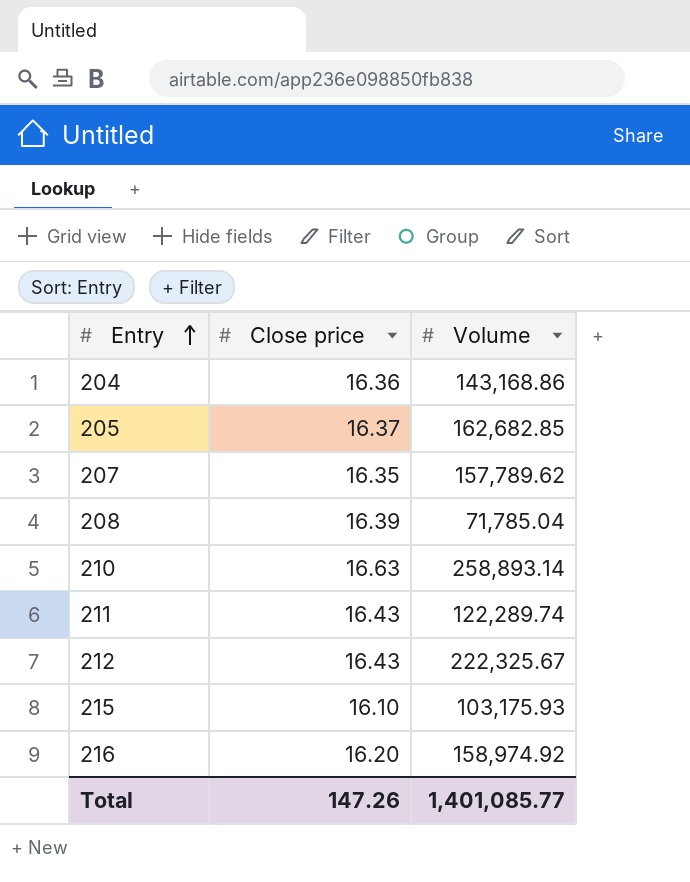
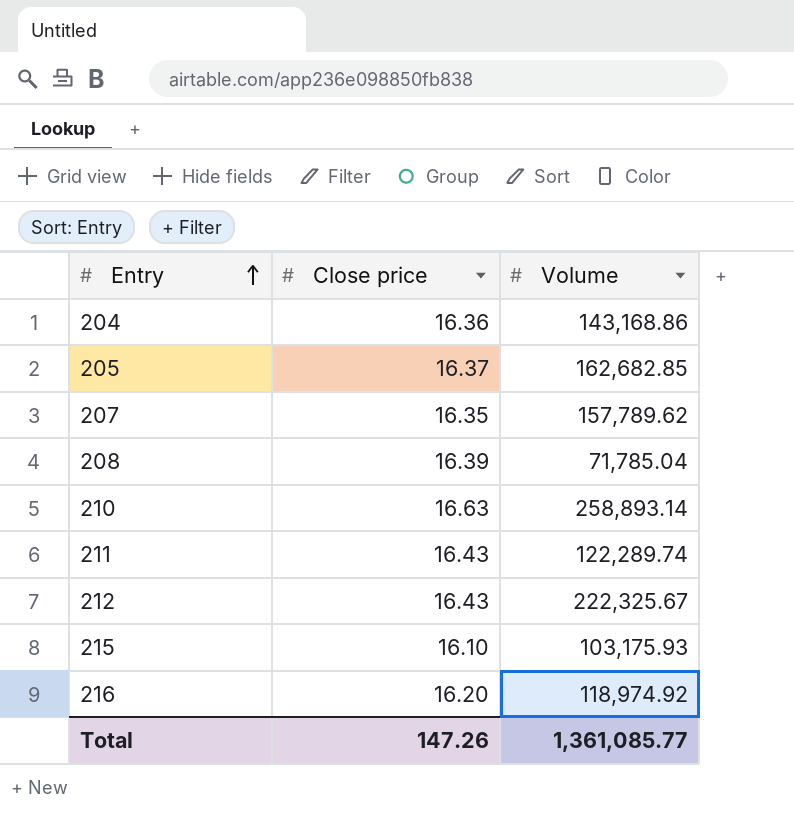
216 | Volume: 158,974.92 -> 118,974.92
Total | Volume: 1,401,085.77 -> 1,361,085.77

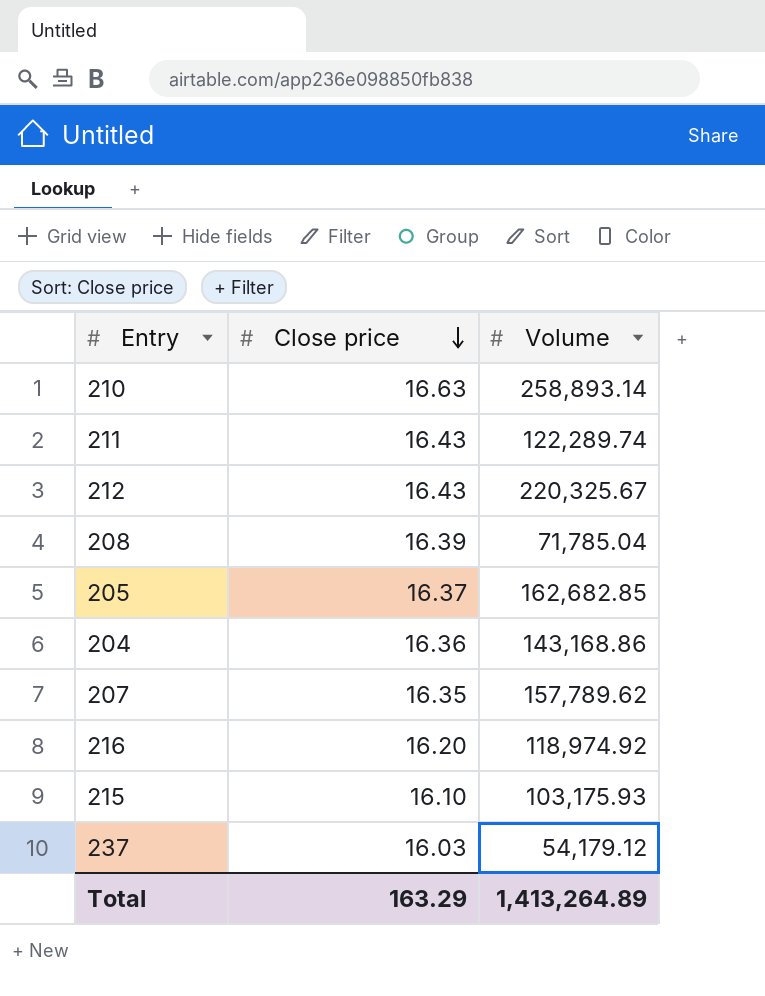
row order: Entry ascending -> Close price descending
212 | Volume: 222,325.67 -> 220,325.67
row 237: none -> 16.03 | 54,179.12
Total | Close price: 147.26 -> 163.29
Total | Volume: 1,361,085.77 -> 1,413,264.89

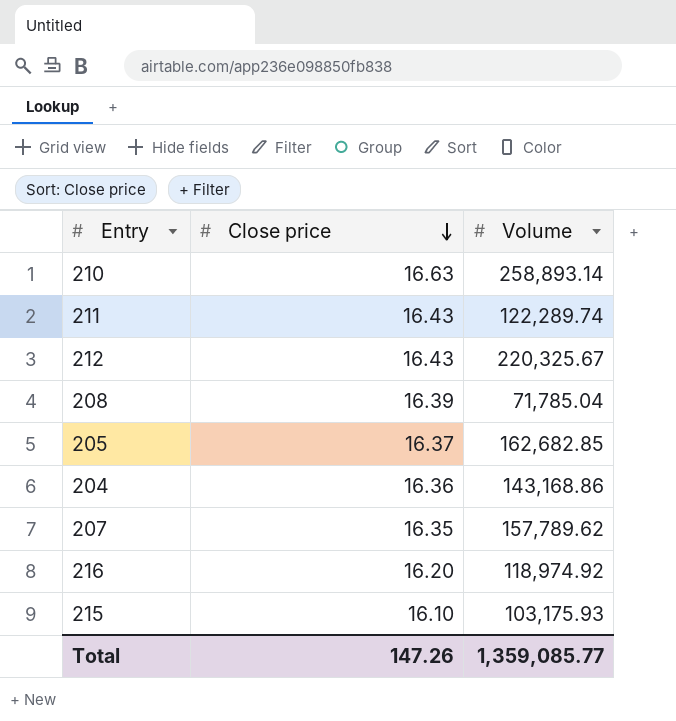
row 237: 16.03 | 54,179.12 -> none
Total | Close price: 163.29 -> 147.26
Total | Volume: 1,413,264.89 -> 1,359,085.77

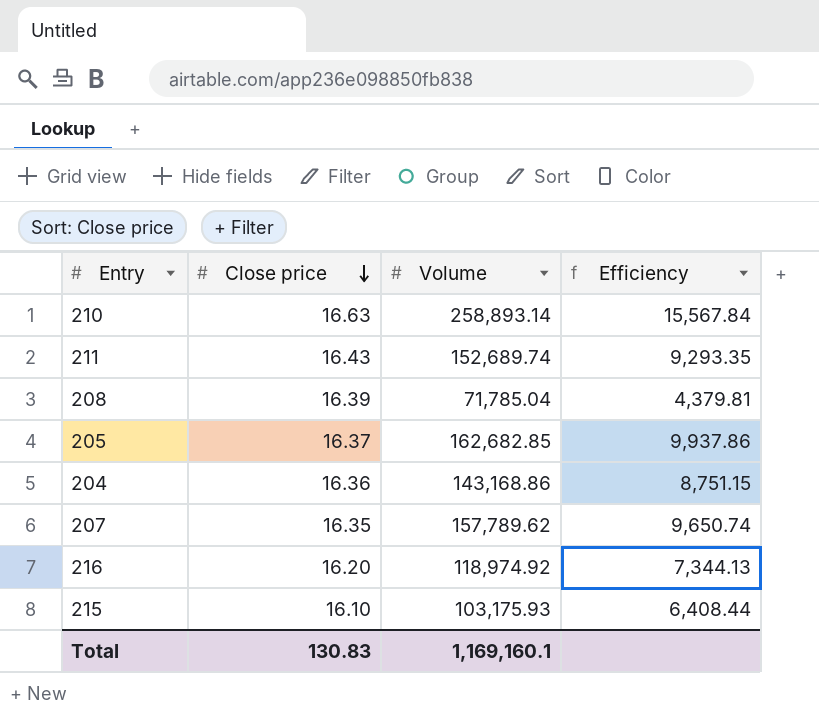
column Efficiency | formula: none -> [Volume] / [Close price]
row 212: 16.43 | 220,325.67 -> none
211 | Volume: 122,289.74 -> 152,689.74
Total | Close price: 147.26 -> 130.83
Total | Volume: 1,359,085.77 -> 1,169,160.1

